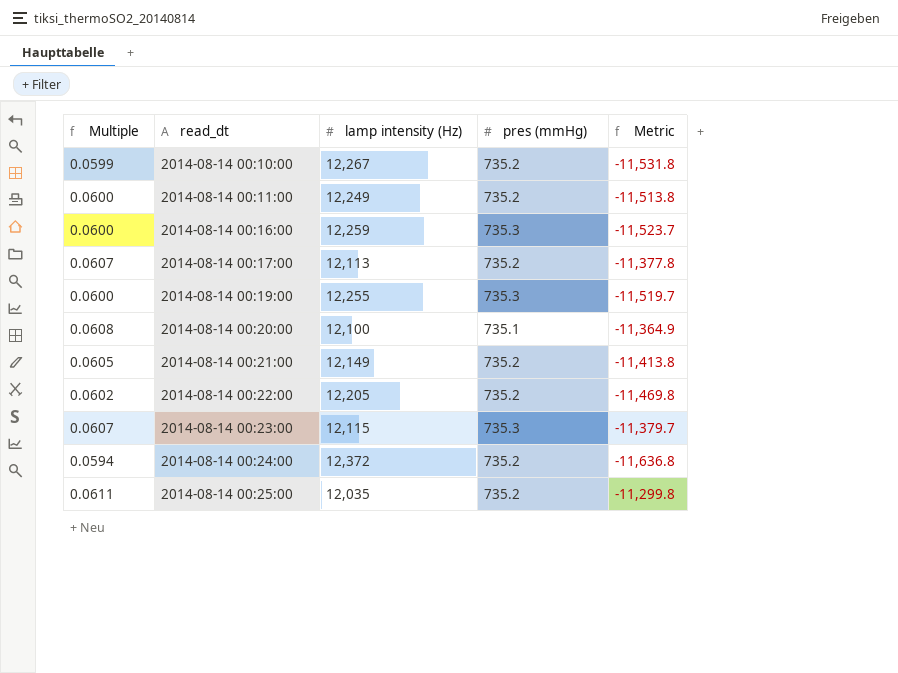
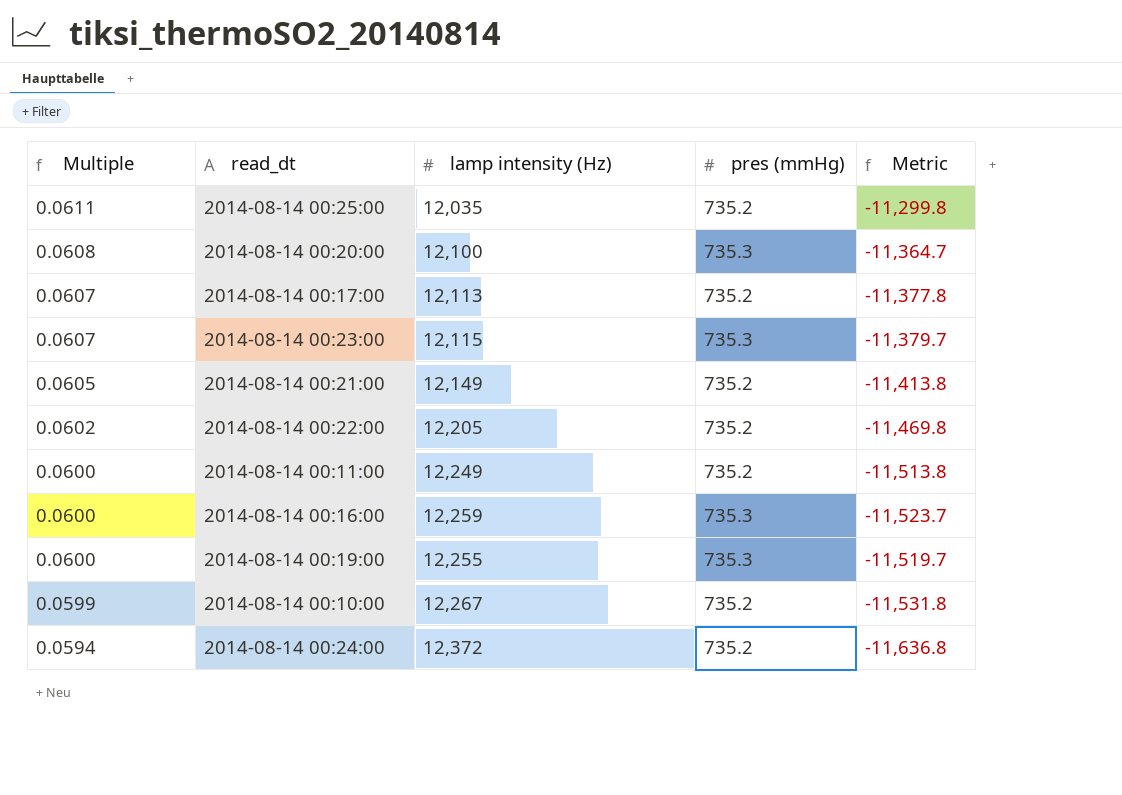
row order: read_dt ascending -> Multiple descending
2014-08-14 00:20:00 | pres (mmHg): 735.1 -> 735.3
2014-08-14 00:20:00 | Metric: -11,364.9 -> -11,364.7

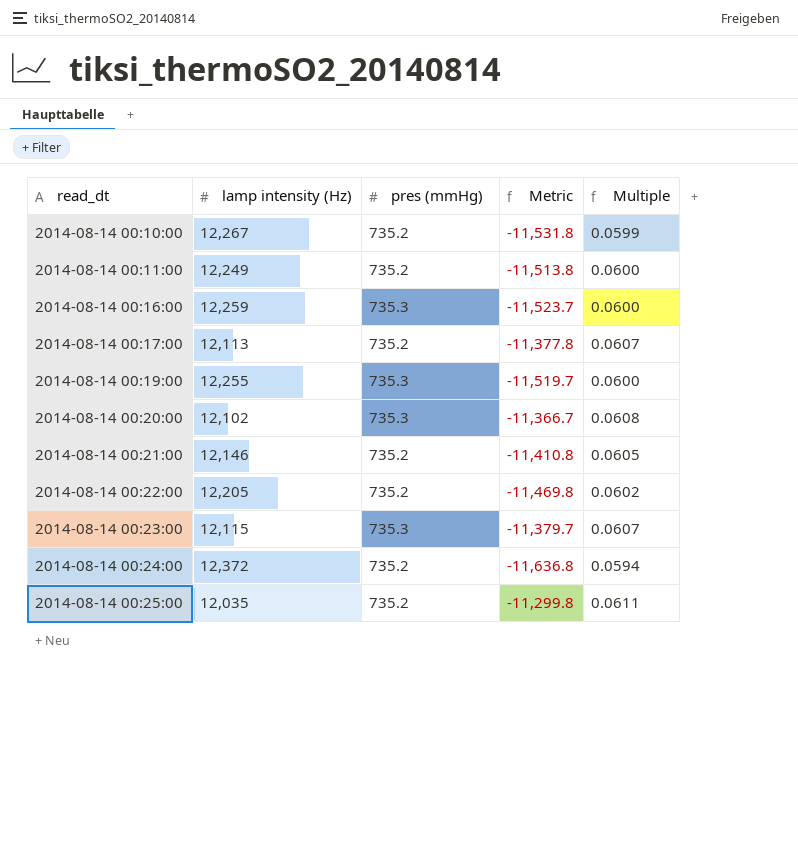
row order: Multiple descending -> read_dt ascending
column Multiple | position: 1 -> 5
2014-08-14 00:20:00 | lamp intensity (Hz): 12,100 -> 12,102
2014-08-14 00:20:00 | Metric: -11,364.7 -> -11,366.7
2014-08-14 00:21:00 | lamp intensity (Hz): 12,149 -> 12,146
2014-08-14 00:21:00 | Metric: -11,413.8 -> -11,410.8

